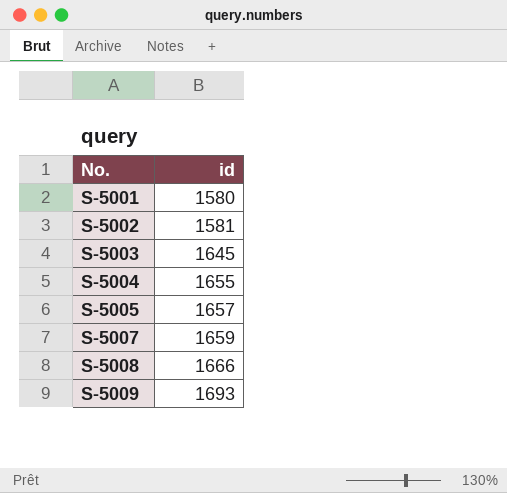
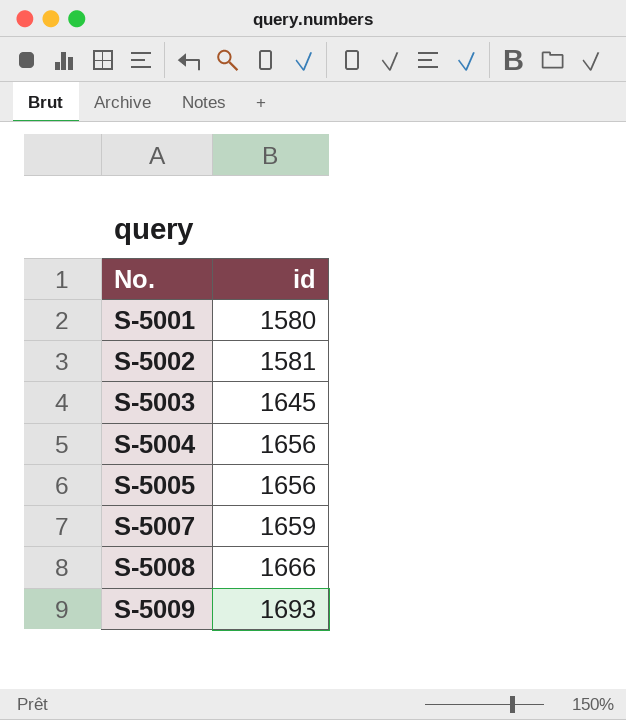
S-5004 | id: 1655 -> 1656
S-5005 | id: 1657 -> 1656

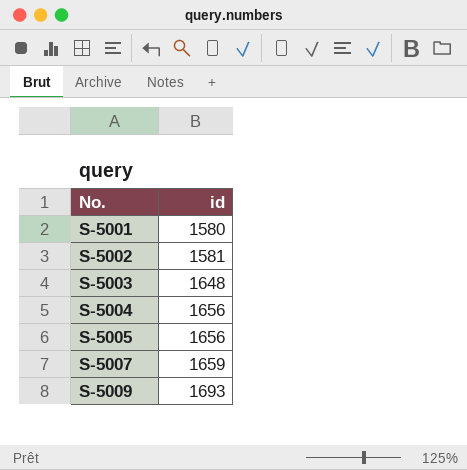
row S-5008: 1666 -> none
S-5003 | id: 1645 -> 1648

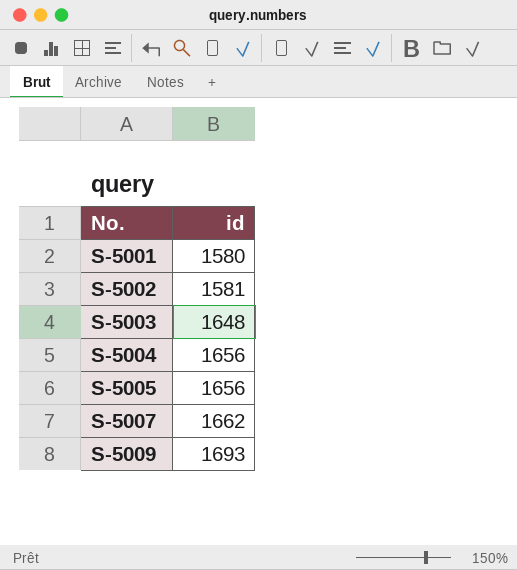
S-5007 | id: 1659 -> 1662

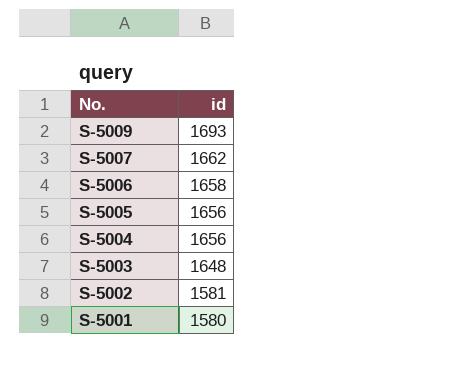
row order: No. ascending -> No. descending
row S-5006: none -> 1658

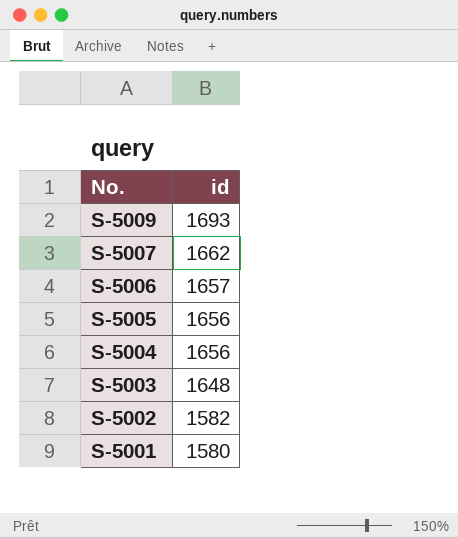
S-5006 | id: 1658 -> 1657
S-5002 | id: 1581 -> 1582

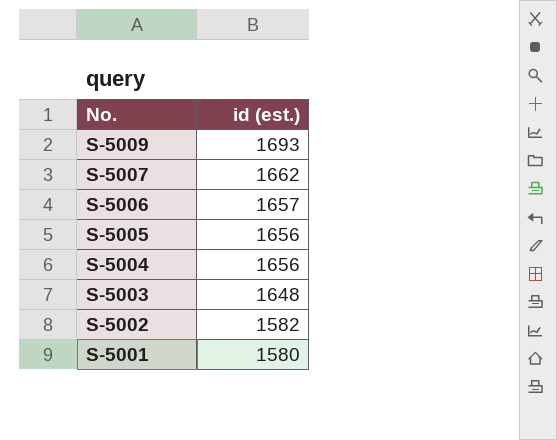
column name: id -> id (est.)

